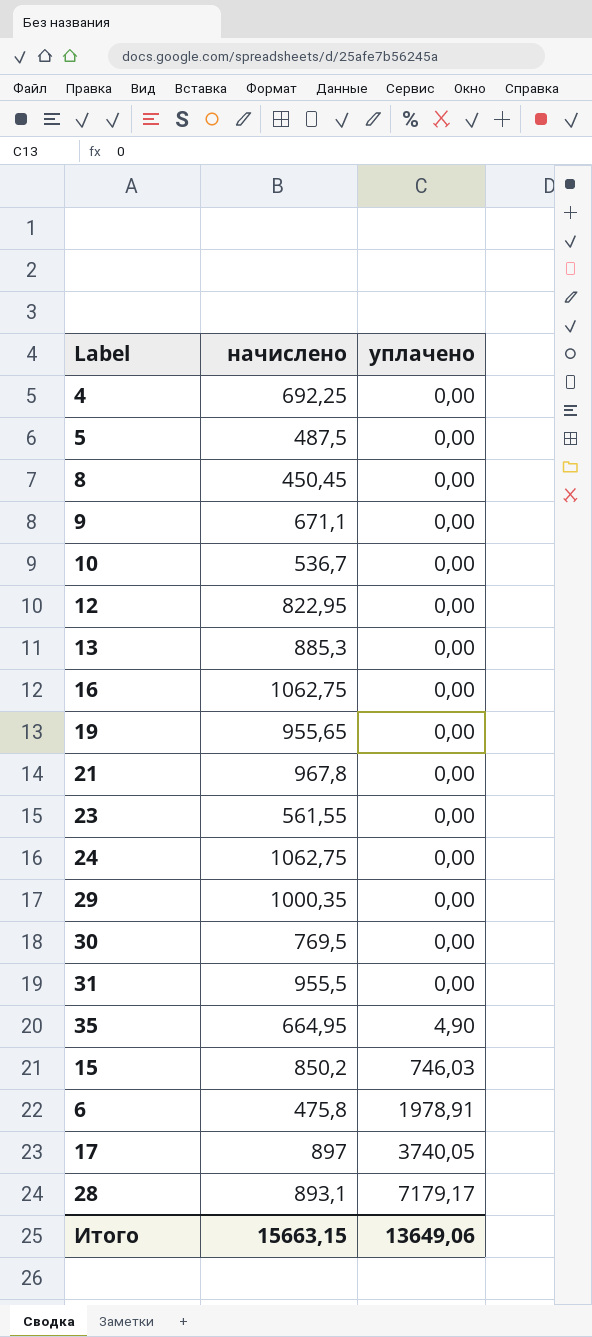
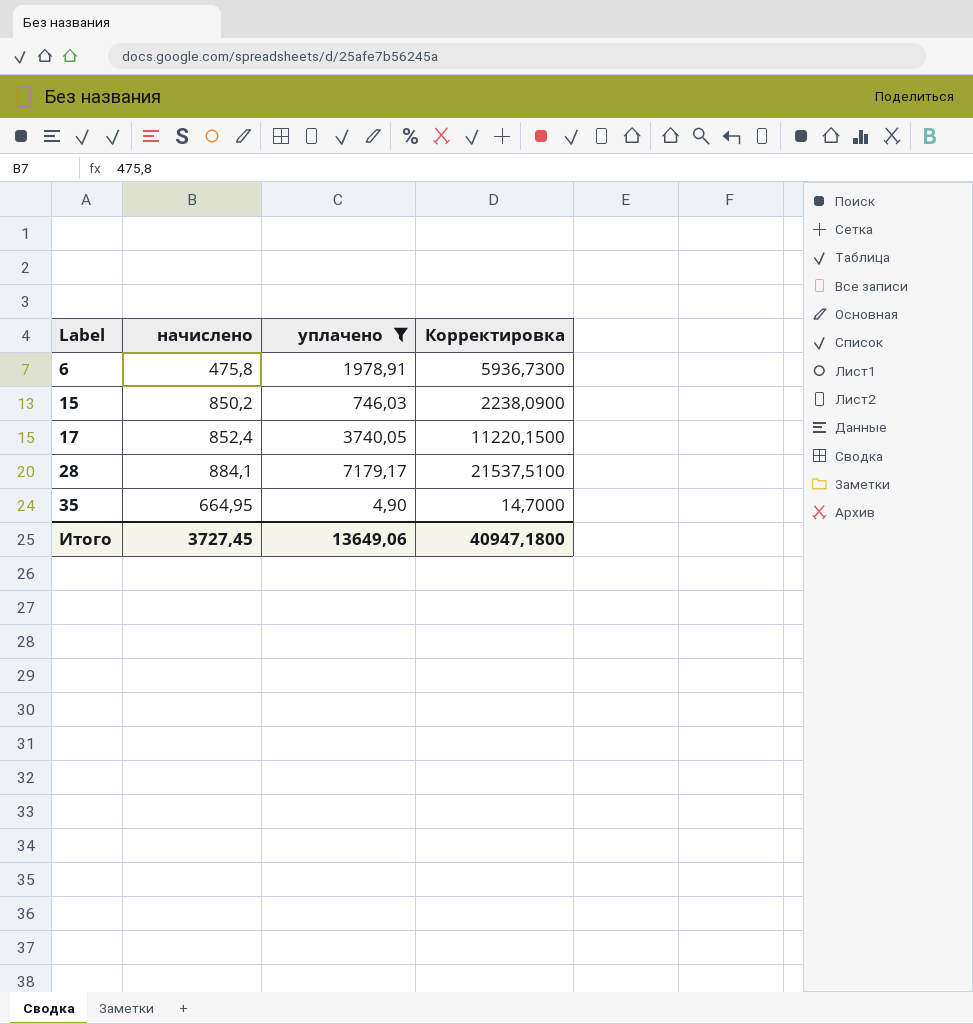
filter: none -> уплачено != 0,00
row order: уплачено ascending -> Label ascending
column Корректировка | formula: none -> [уплачено] * 3
17 | начислено: 897 -> 852,4
28 | начислено: 893,1 -> 884,1
Итого | начислено: 15663,15 -> 3727,45

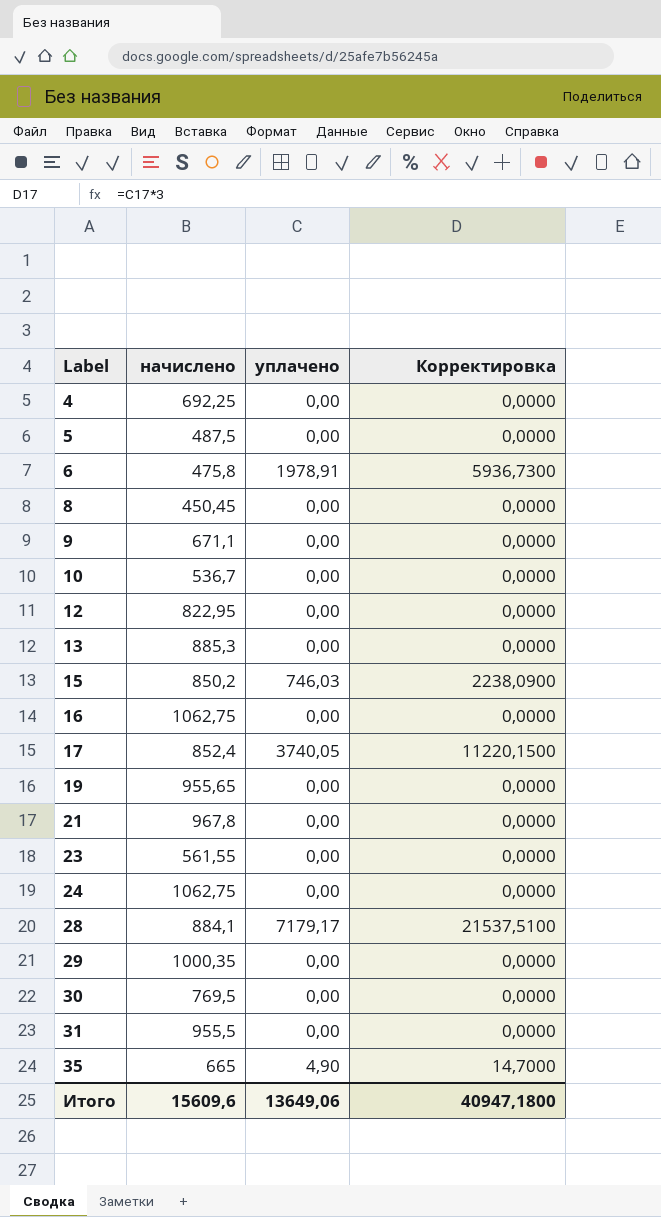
filter: уплачено != 0,00 -> none
35 | начислено: 664,95 -> 665
Итого | начислено: 3727,45 -> 15609,6

